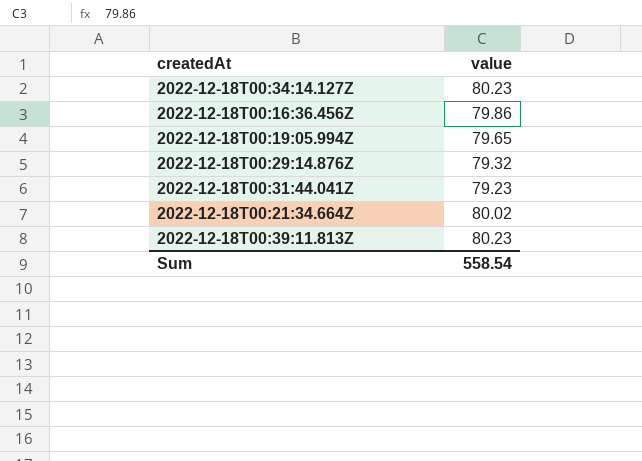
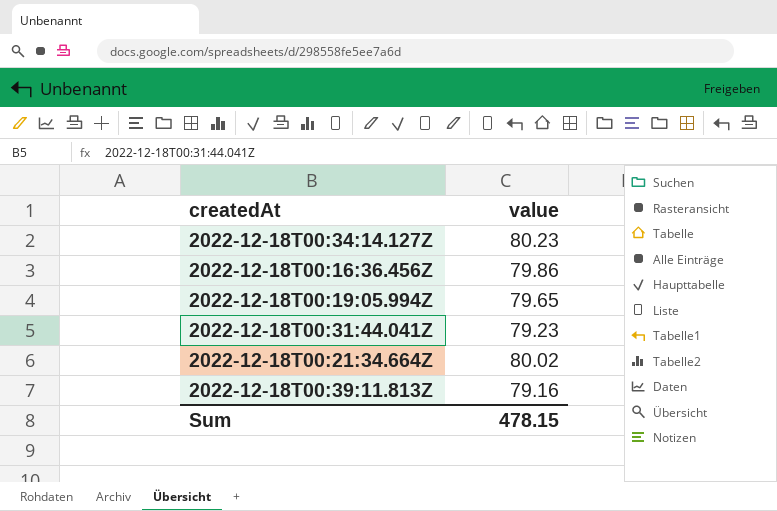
row 2022-12-18T00:29:14.876Z: 79.32 -> none
2022-12-18T00:39:11.813Z | value: 80.23 -> 79.16
Sum | value: 558.54 -> 478.15

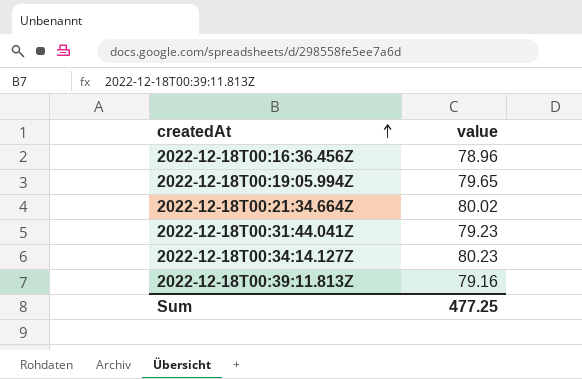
row order: none -> createdAt ascending
2022-12-18T00:16:36.456Z | value: 79.86 -> 78.96
Sum | value: 478.15 -> 477.25

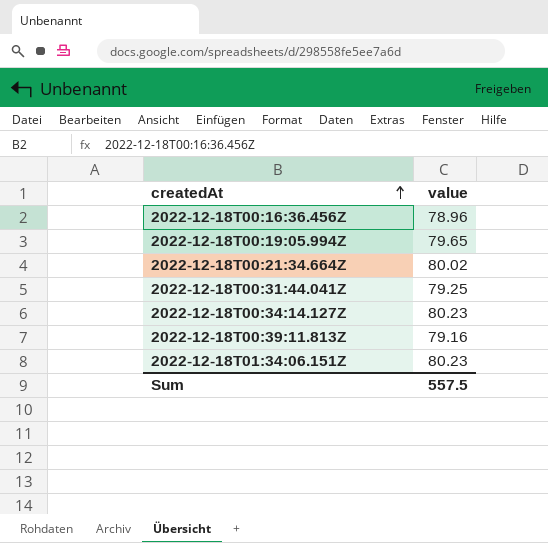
2022-12-18T00:31:44.041Z | value: 79.23 -> 79.25
row 2022-12-18T01:34:06.151Z: none -> 80.23
Sum | value: 477.25 -> 557.5

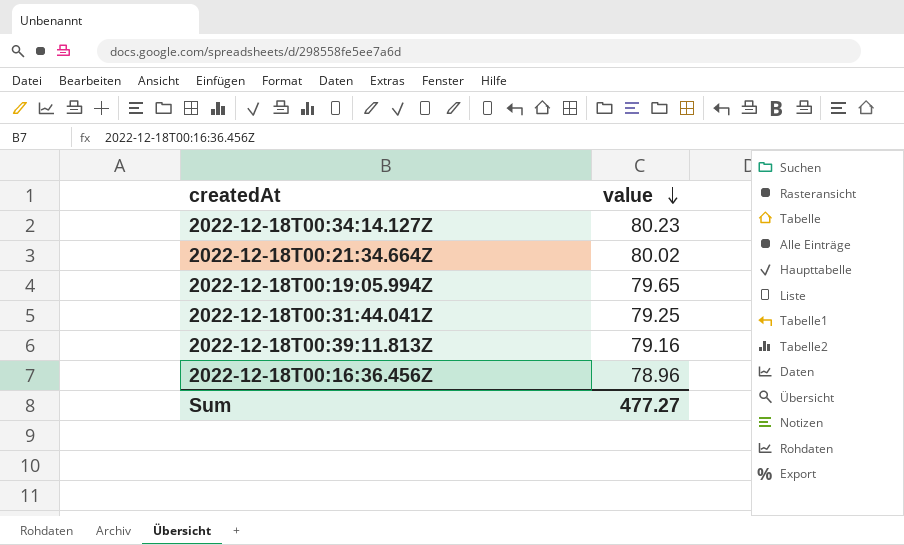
row order: createdAt ascending -> value descending
row 2022-12-18T01:34:06.151Z: 80.23 -> none
Sum | value: 557.5 -> 477.27

